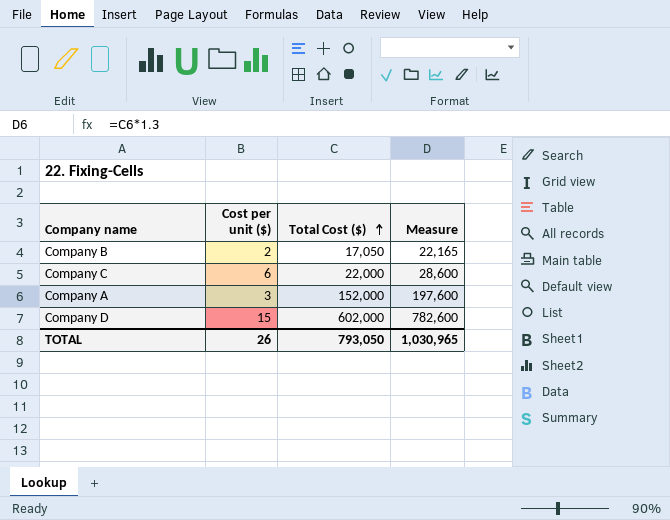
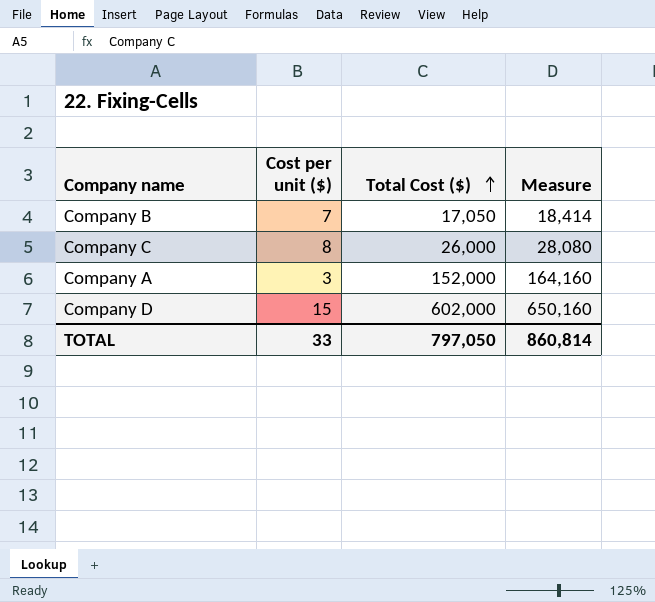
column Measure | formula: [Total Cost ($)] * 1.3 -> [Total Cost ($)] * 1.08
Company B | Cost per unit ($): 2 -> 7
Company C | Cost per unit ($): 6 -> 8
Company C | Total Cost ($): 22,000 -> 26,000
TOTAL | Cost per unit ($): 26 -> 33
TOTAL | Total Cost ($): 793,050 -> 797,050
TOTAL | Measure: 1,030,965 -> 860,814

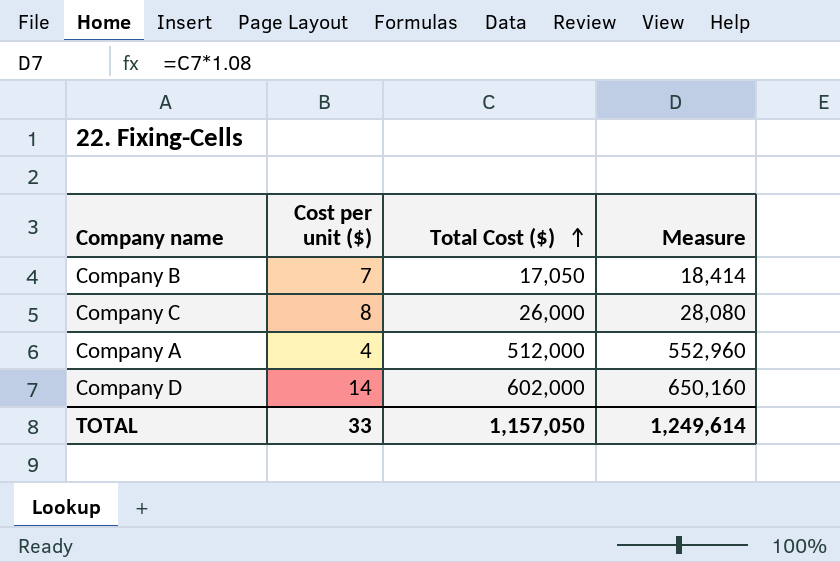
Company A | Cost per unit ($): 3 -> 4
Company A | Total Cost ($): 152,000 -> 512,000
Company A | Measure: 164,160 -> 552,960
Company D | Cost per unit ($): 15 -> 14
TOTAL | Total Cost ($): 797,050 -> 1,157,050
TOTAL | Measure: 860,814 -> 1,249,614

